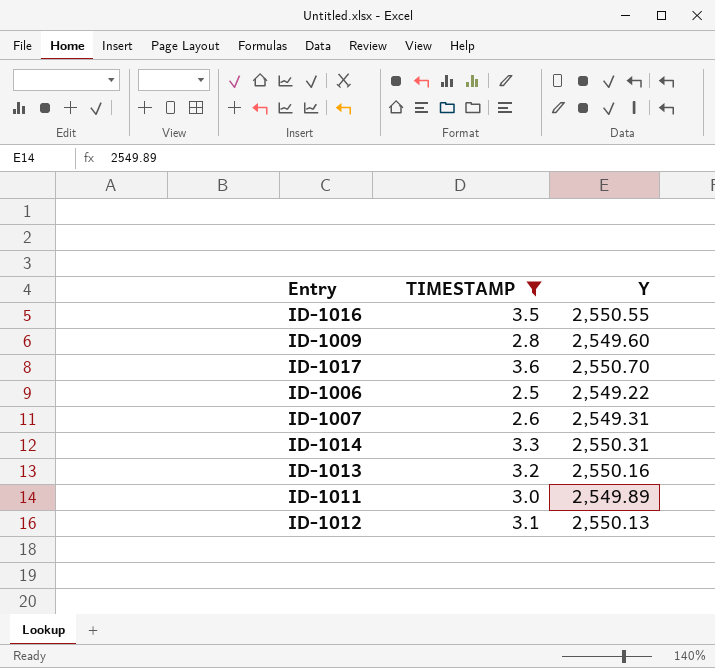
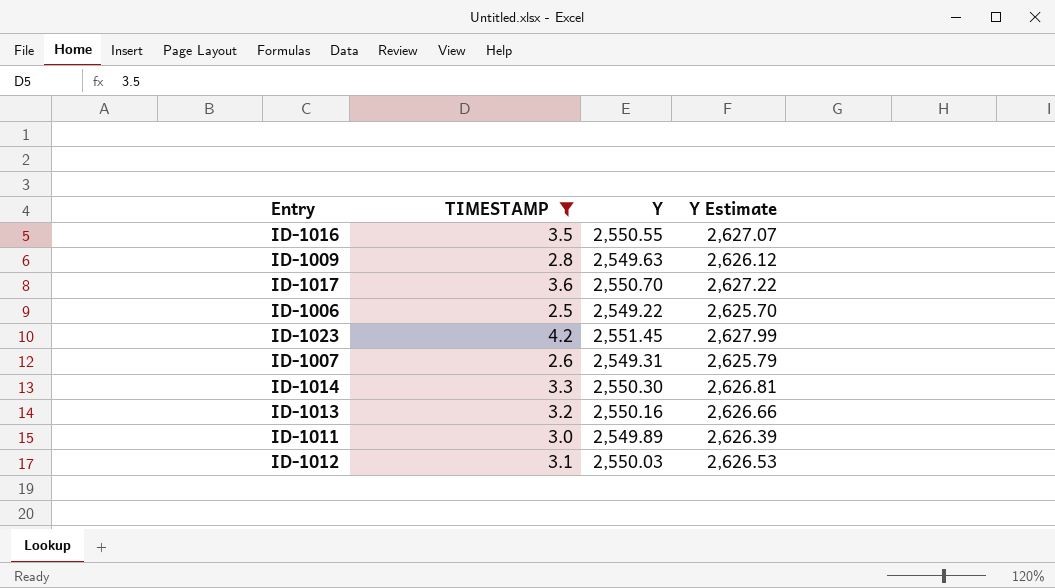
column Y Estimate | formula: none -> [Y] * 1.03
ID-1009 | Y: 2,549.60 -> 2,549.63
row ID-1023: none -> 4.2 | 2,551.45 | 2,627.99
ID-1014 | Y: 2,550.31 -> 2,550.30
ID-1012 | Y: 2,550.13 -> 2,550.03

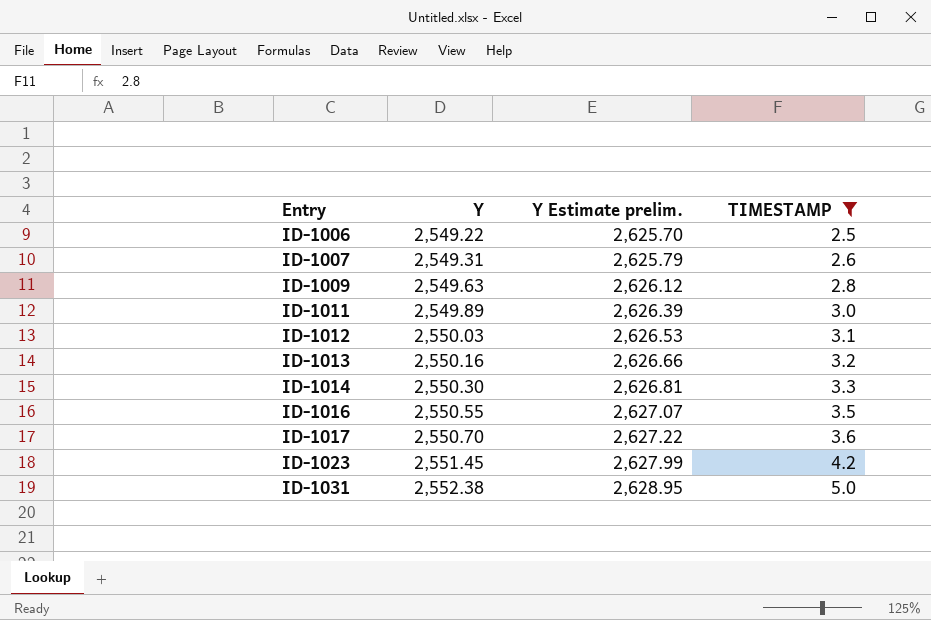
row order: none -> Entry ascending
column name: Y Estimate -> Y Estimate prelim.
column TIMESTAMP | position: 2 -> 4
row ID-1031: none -> 2,552.38 | 2,628.95 | 5.0

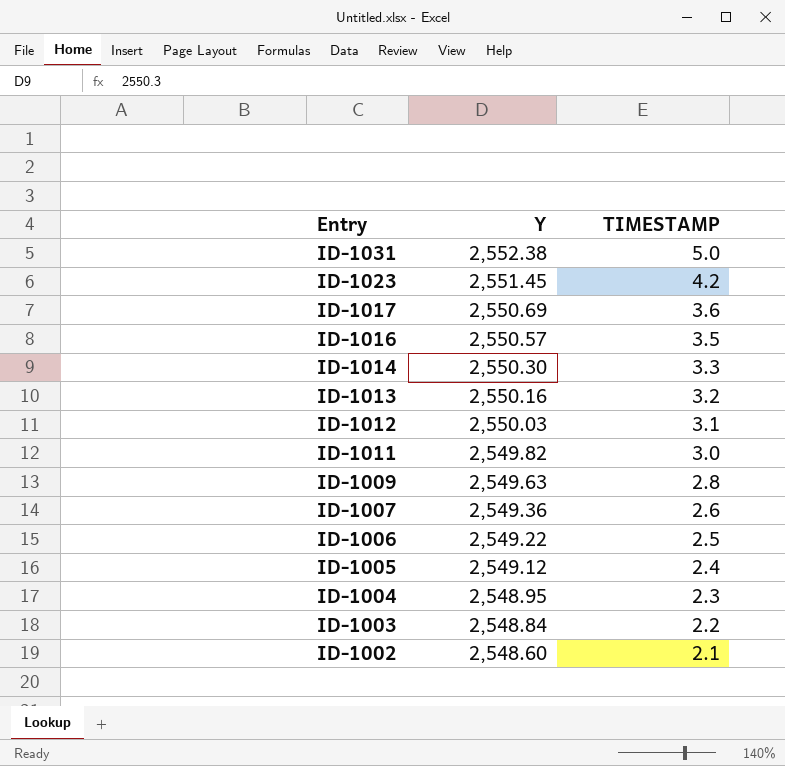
filter: TIMESTAMP >= 2.5 -> none
row order: Entry ascending -> Entry descending
column Y Estimate prelim. | formula: [Y] * 1.03 -> none
ID-1017 | Y: 2,550.70 -> 2,550.69
ID-1016 | Y: 2,550.55 -> 2,550.57
ID-1011 | Y: 2,549.89 -> 2,549.82
ID-1007 | Y: 2,549.31 -> 2,549.36

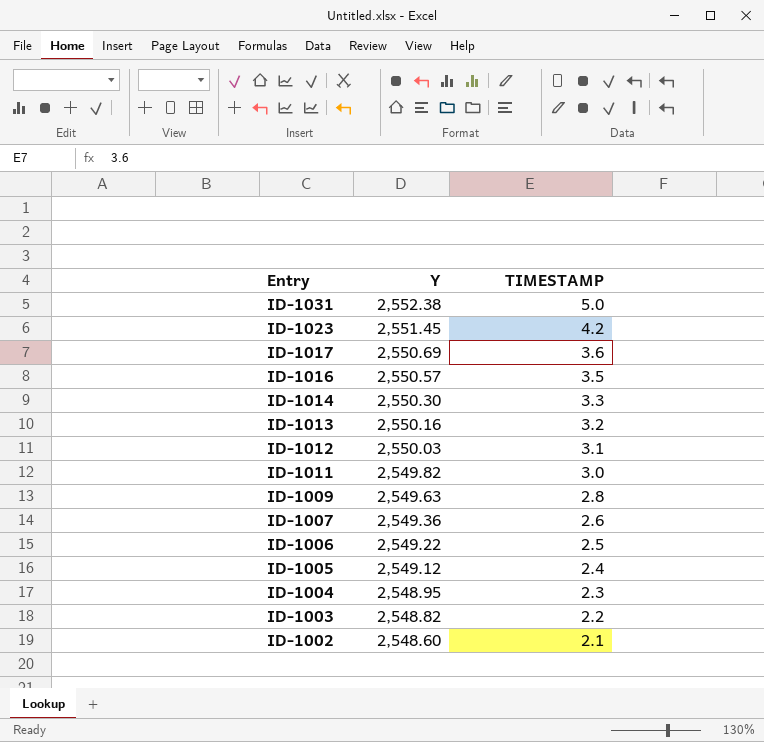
ID-1003 | Y: 2,548.84 -> 2,548.82

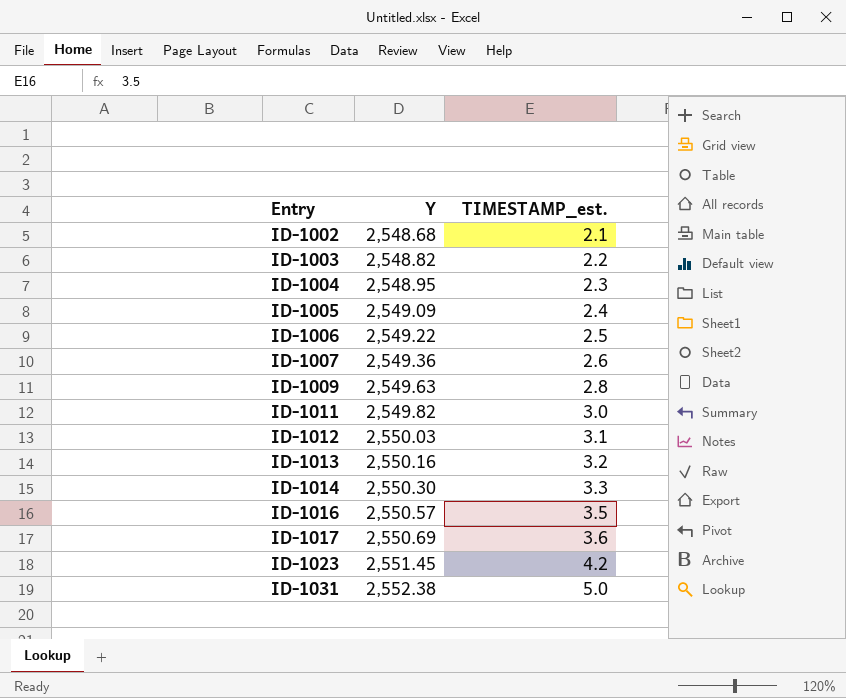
row order: Entry descending -> Entry ascending
column name: TIMESTAMP -> TIMESTAMP_est.
ID-1002 | Y: 2,548.60 -> 2,548.68
ID-1005 | Y: 2,549.12 -> 2,549.09

